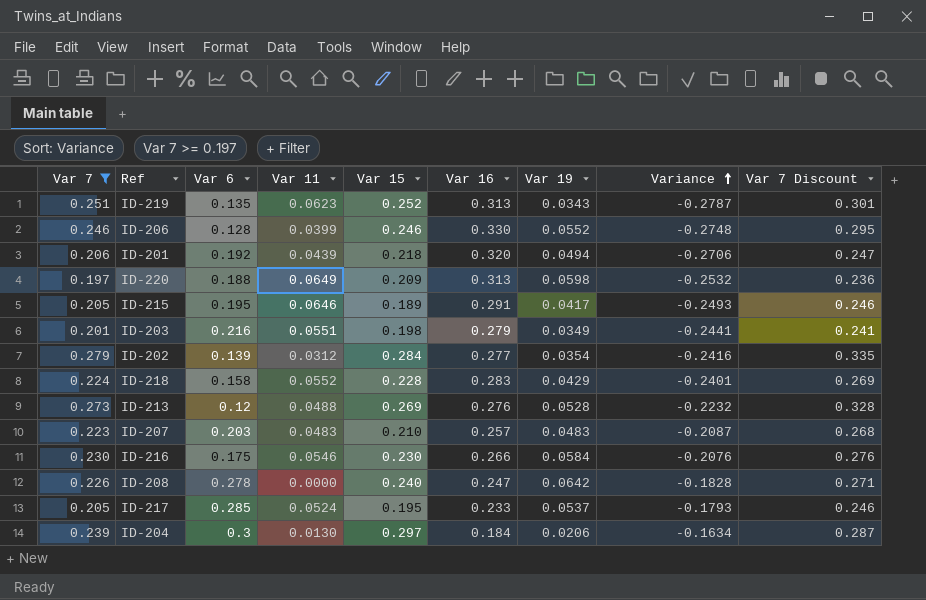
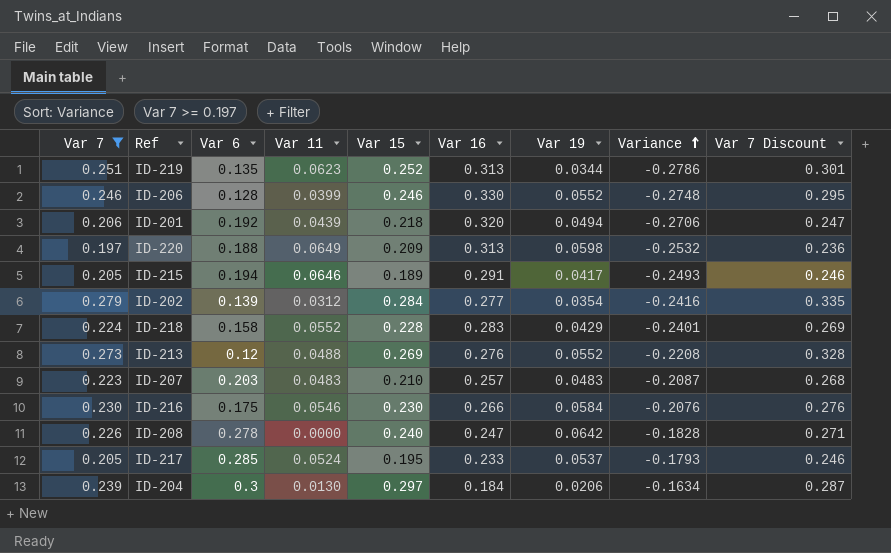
row ID-203: 0.201 | 0.216 | 0.0551 | 0.198 | 0.279 | 0.0349 | -0.2441 | 0.241 -> none
ID-219 | Var 19: 0.0343 -> 0.0344
ID-219 | Variance: -0.2787 -> -0.2786
ID-215 | Var 6: 0.195 -> 0.194
ID-213 | Var 19: 0.0528 -> 0.0552
ID-213 | Variance: -0.2232 -> -0.2208

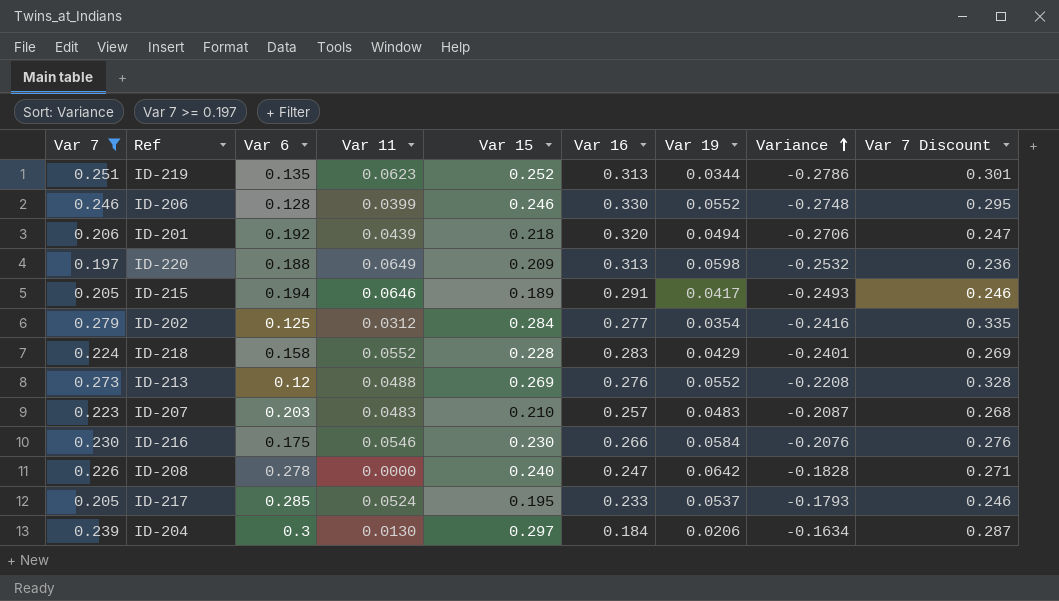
ID-202 | Var 6: 0.139 -> 0.125

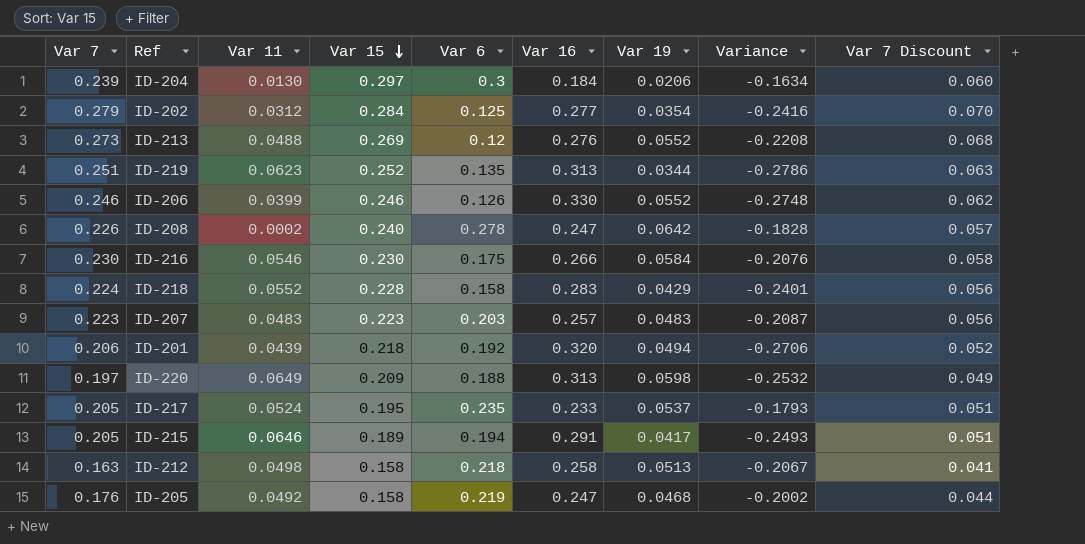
filter: Var 7 >= 0.197 -> none
row order: Variance ascending -> Var 15 descending
column Var 6 | position: 3 -> 5
column Var 7 Discount | formula: [Var 7] * 1.2 -> [Var 7] * 0.25
ID-206 | Var 6: 0.128 -> 0.126
ID-208 | Var 11: 0.0000 -> 0.0002
ID-207 | Var 15: 0.210 -> 0.223
ID-217 | Var 6: 0.285 -> 0.235

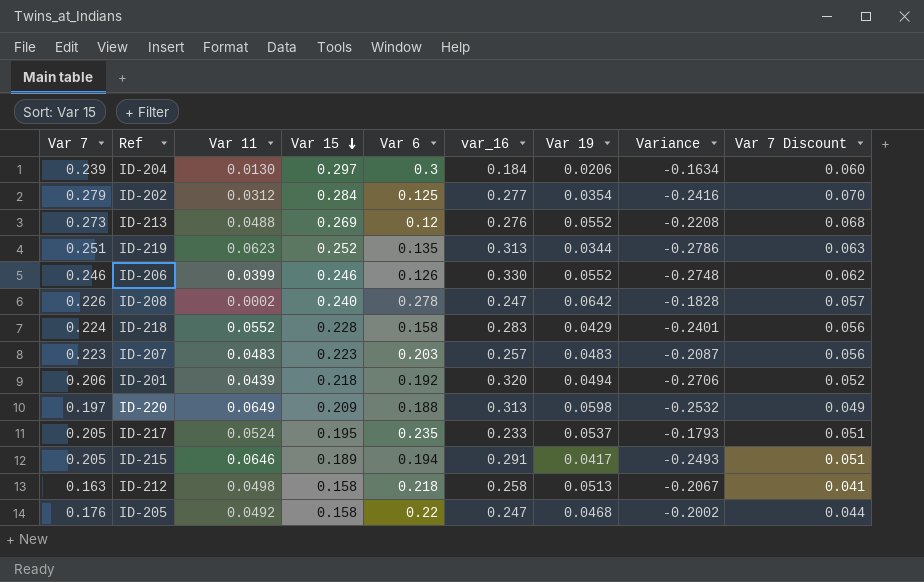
column name: Var 16 -> var_16
row ID-216: 0.230 | 0.0546 | 0.230 | 0.175 | 0.266 | 0.0584 | -0.2076 | 0.058 -> none
ID-205 | Var 6: 0.219 -> 0.22

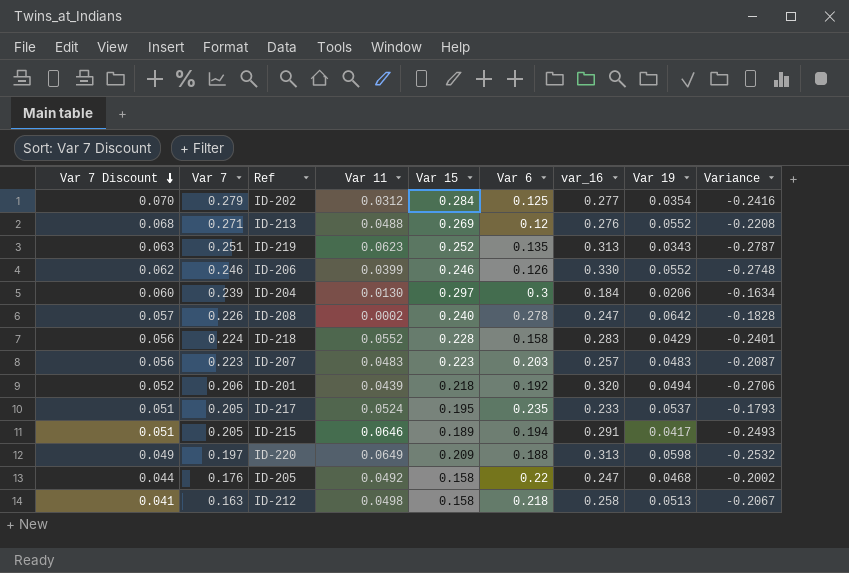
row order: Var 15 descending -> Var 7 Discount descending
column Var 7 Discount | position: 9 -> 1
ID-213 | Var 7: 0.273 -> 0.271
ID-219 | Var 19: 0.0344 -> 0.0343
ID-219 | Variance: -0.2786 -> -0.2787

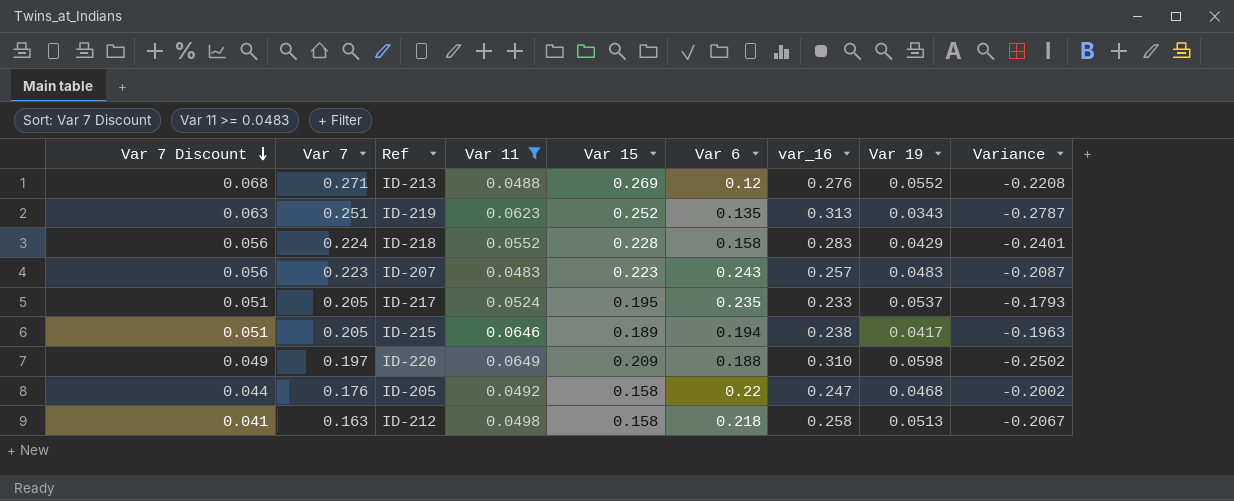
filter: none -> Var 11 >= 0.0483
ID-207 | Var 6: 0.203 -> 0.243
ID-215 | var_16: 0.291 -> 0.238
ID-215 | Variance: -0.2493 -> -0.1963
ID-220 | var_16: 0.313 -> 0.310
ID-220 | Variance: -0.2532 -> -0.2502

